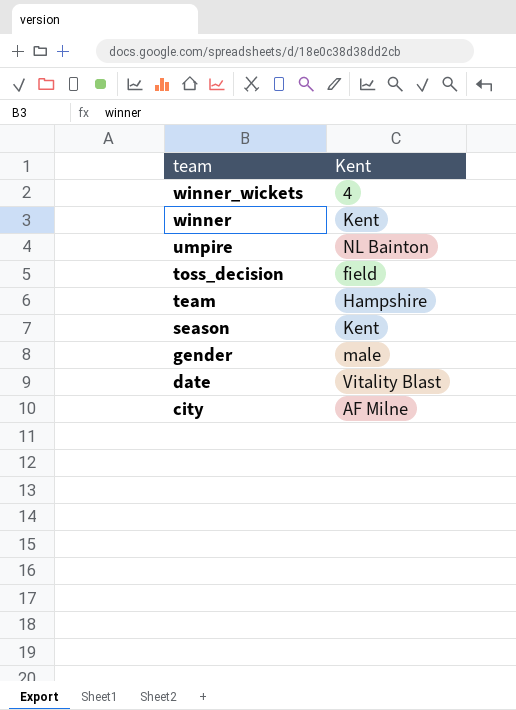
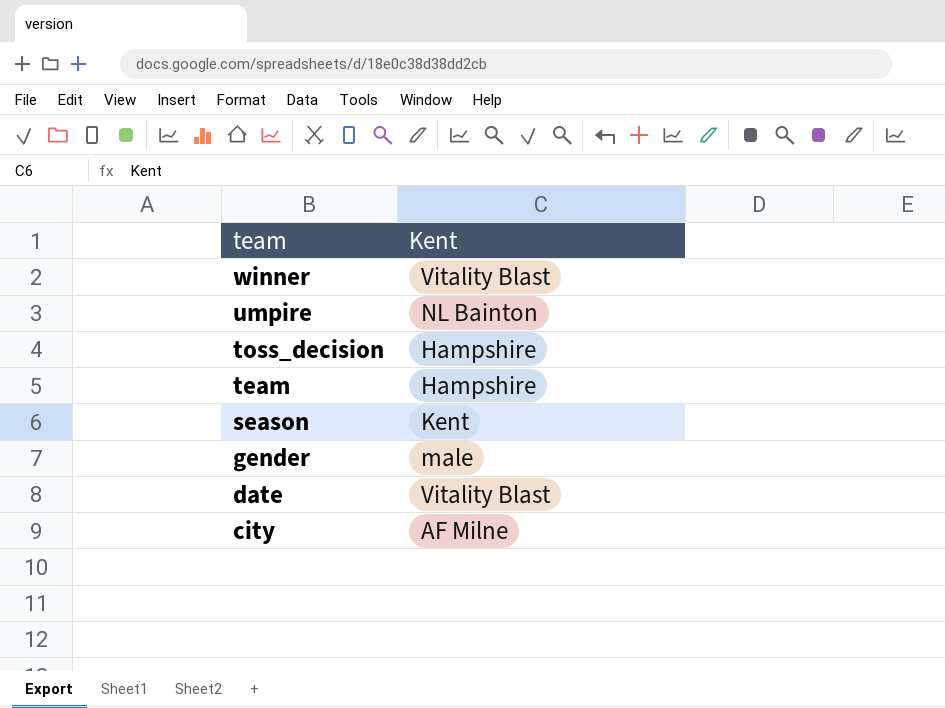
row winner_wickets: 4 -> none
winner | Kent: Kent -> Vitality Blast
toss_decision | Kent: field -> Hampshire

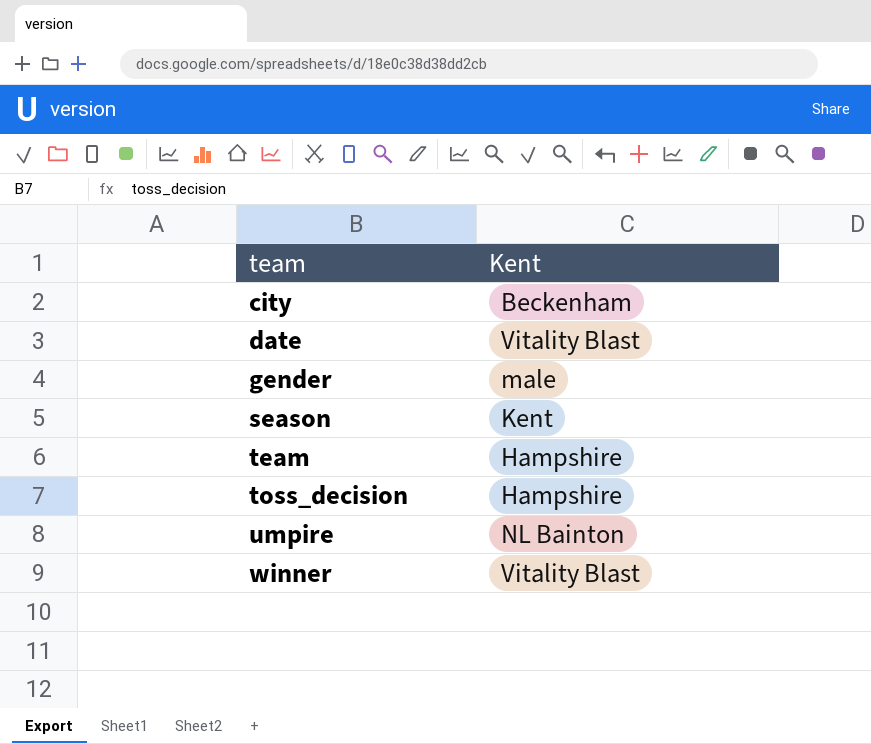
row order: team descending -> team ascending
city | Kent: AF Milne -> Beckenham

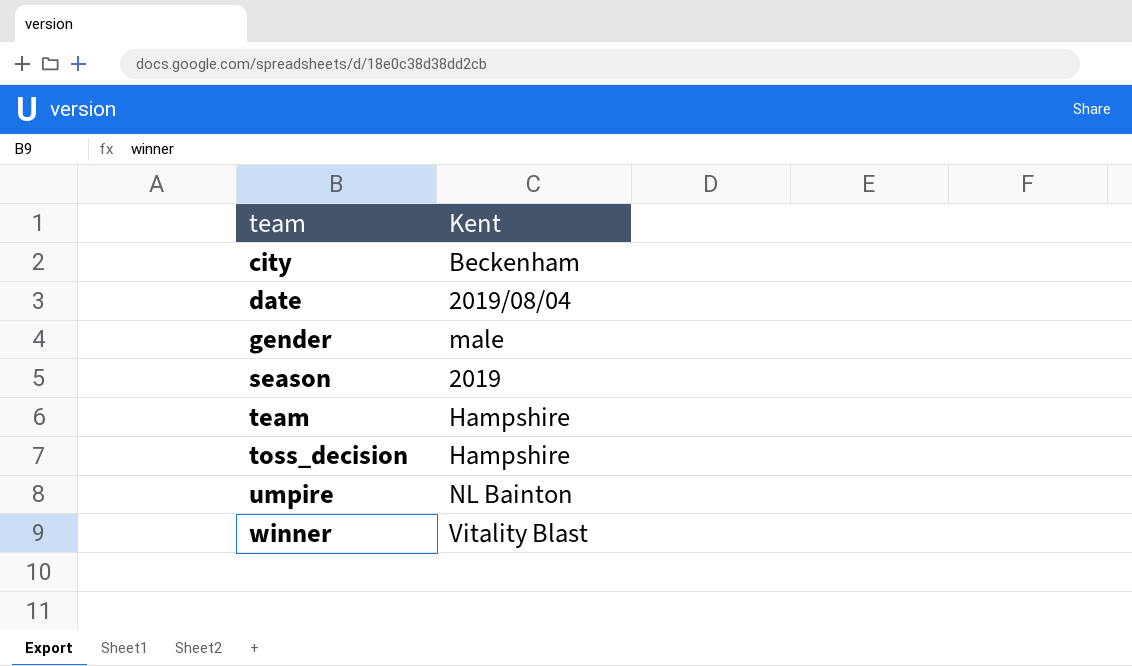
date | Kent: Vitality Blast -> 2019/08/04
season | Kent: Kent -> 2019

